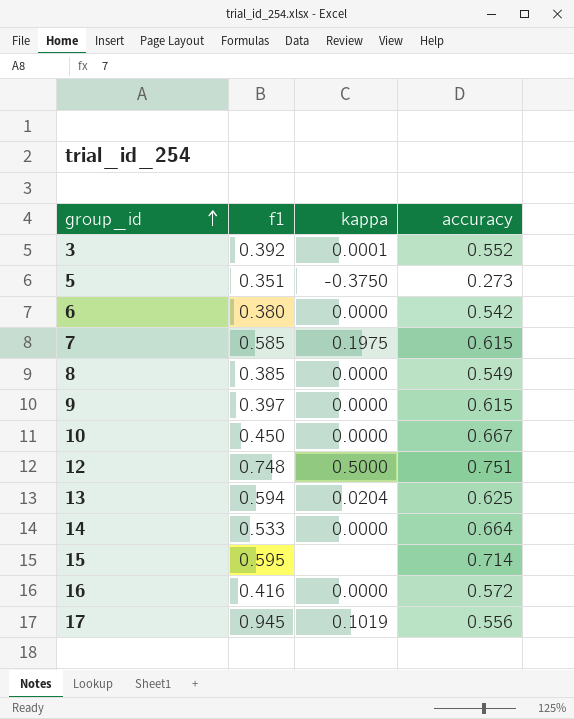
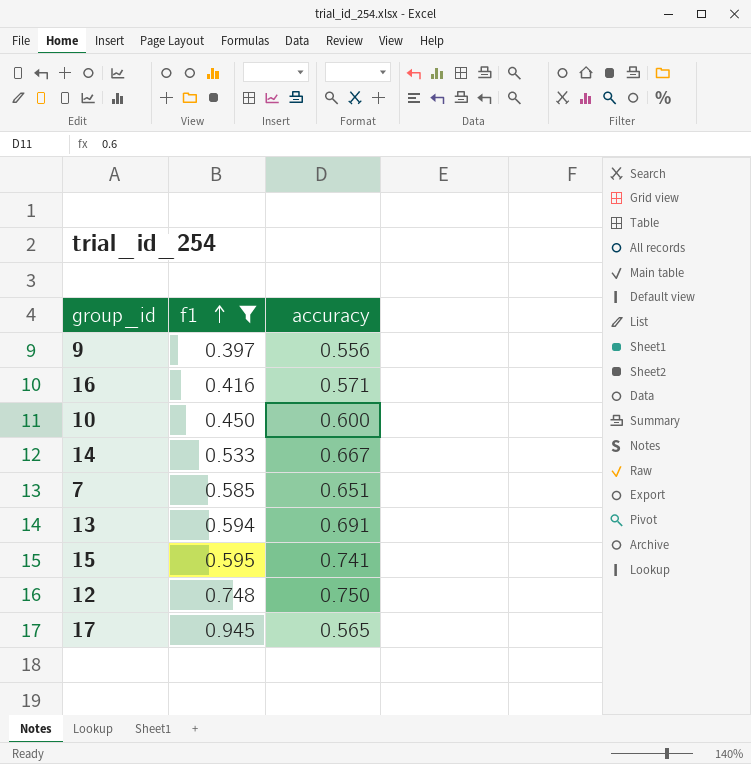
filter: none -> f1 >= 0.397
row order: group_id ascending -> f1 ascending
column kappa | position: 3 -> none
9 | accuracy: 0.615 -> 0.556
16 | accuracy: 0.572 -> 0.571
10 | accuracy: 0.667 -> 0.600
14 | accuracy: 0.664 -> 0.667
7 | accuracy: 0.615 -> 0.651
13 | accuracy: 0.625 -> 0.691
15 | accuracy: 0.714 -> 0.741
12 | accuracy: 0.751 -> 0.750
17 | accuracy: 0.556 -> 0.565

